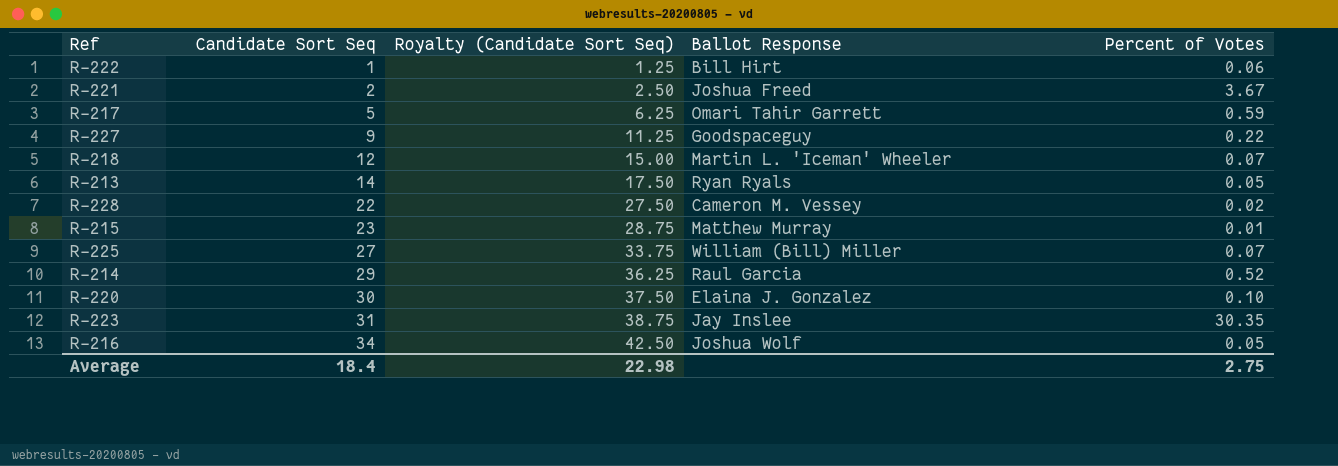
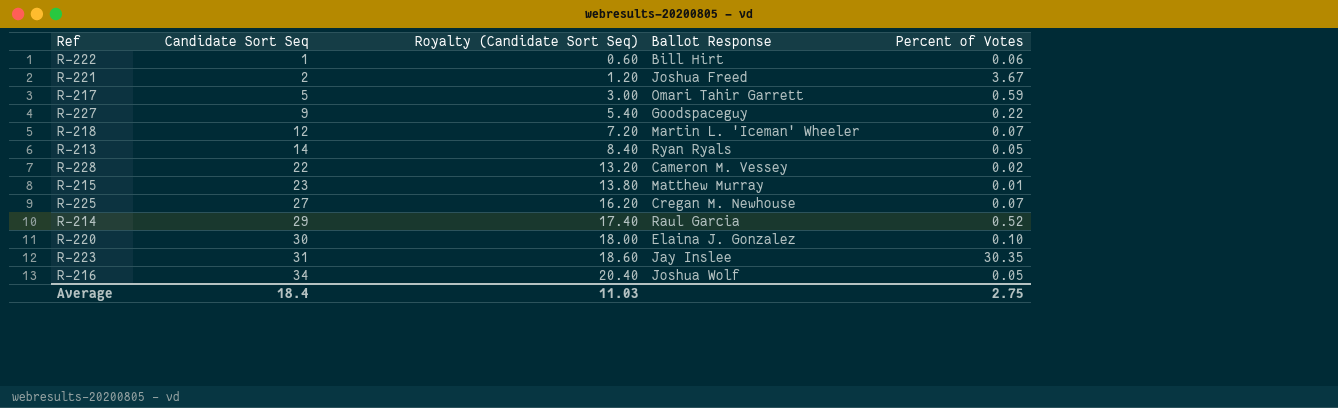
column Royalty (Candidate Sort Seq) | formula: [Candidate Sort Seq] * 1.25 -> [Candidate Sort Seq] * 0.6
R-225 | Ballot Response: William (Bill) Miller -> Cregan M. Newhouse
Average | Royalty (Candidate Sort Seq): 22.98 -> 11.03

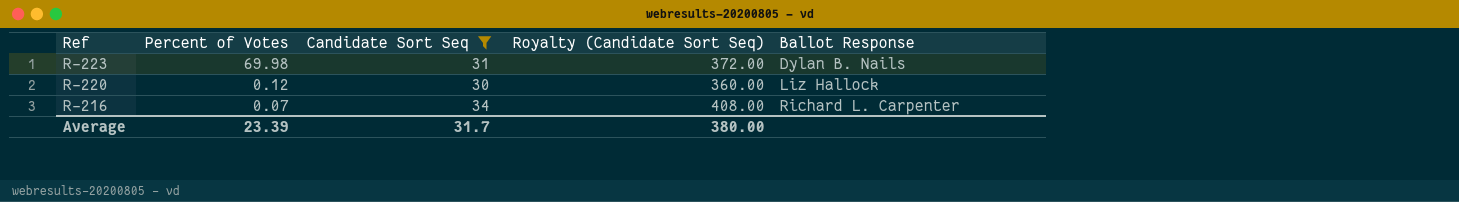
filter: none -> Candidate Sort Seq >= 30
row order: Candidate Sort Seq ascending -> Ref descending
column Percent of Votes | position: 5 -> 2
column Royalty (Candidate Sort Seq) | formula: [Candidate Sort Seq] * 0.6 -> [Candidate Sort Seq] * 12
R-223 | Percent of Votes: 30.35 -> 69.98
R-223 | Ballot Response: Jay Inslee -> Dylan B. Nails
R-220 | Percent of Votes: 0.10 -> 0.12
R-220 | Ballot Response: Elaina J. Gonzalez -> Liz Hallock
R-216 | Percent of Votes: 0.05 -> 0.07
R-216 | Ballot Response: Joshua Wolf -> Richard L. Carpenter
Average | Percent of Votes: 2.75 -> 23.39
Average | Candidate Sort Seq: 18.4 -> 31.7
Average | Royalty (Candidate Sort Seq): 11.03 -> 380.00

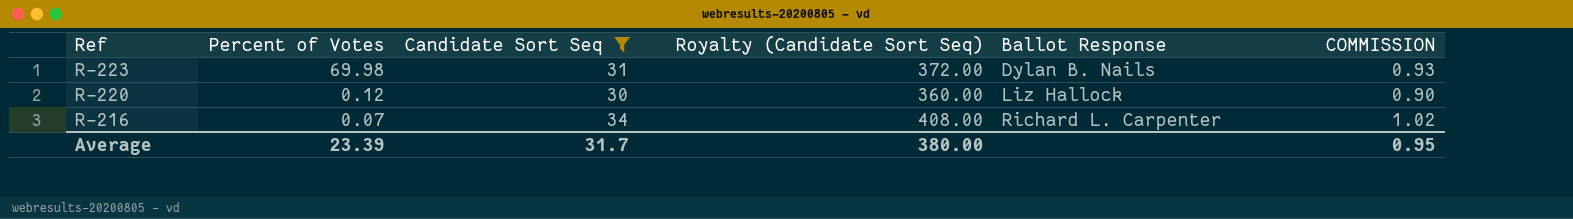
column COMMISSION | formula: none -> [Candidate Sort Seq] * 0.03

